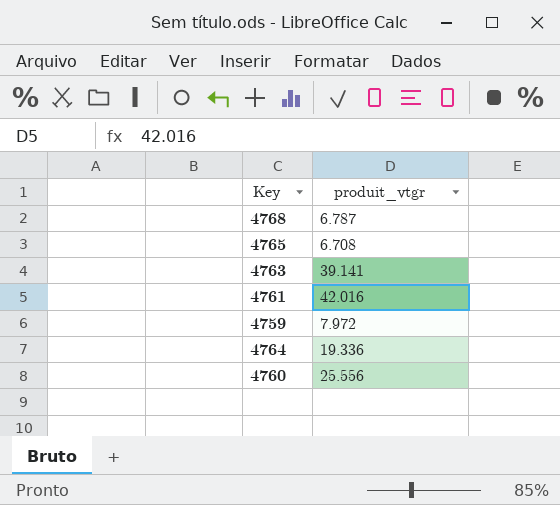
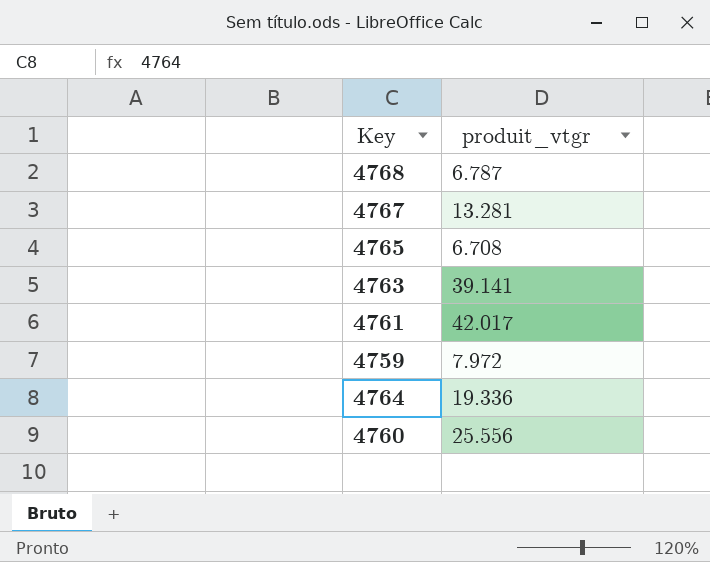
row 4767: none -> 13.281
4761 | produit_vtgr: 42.016 -> 42.017

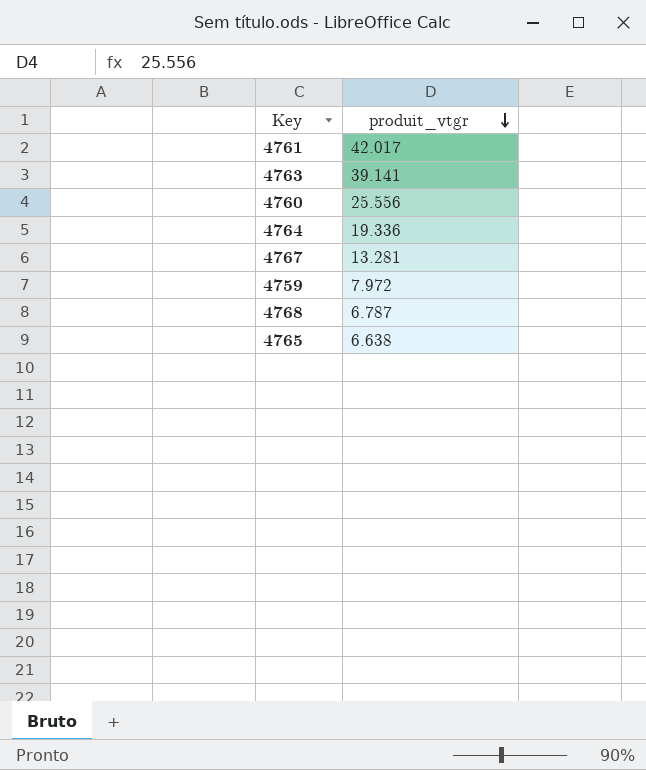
row order: none -> produit_vtgr descending
4765 | produit_vtgr: 6.708 -> 6.638

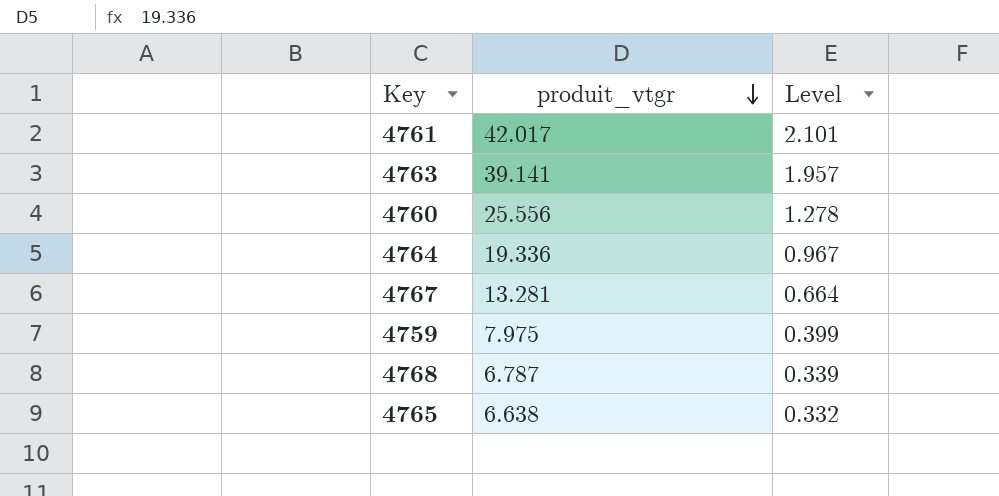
column Level | formula: none -> [produit_vtgr] * 0.05
4759 | produit_vtgr: 7.972 -> 7.975

